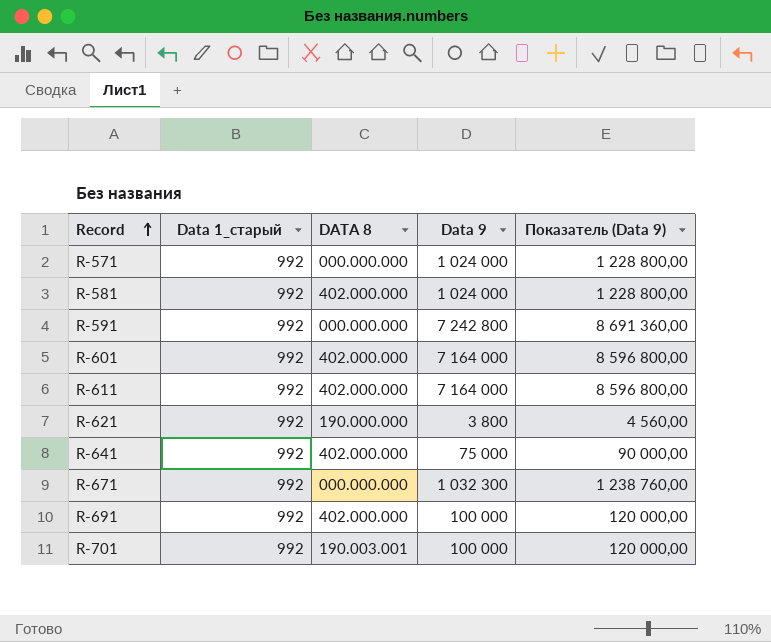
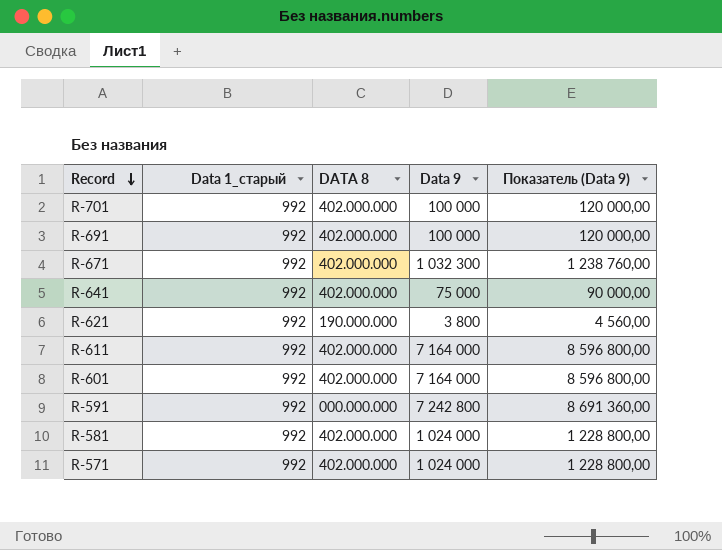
row order: Record ascending -> Record descending
R-701 | DATA 8: 190.003.001 -> 402.000.000
R-671 | DATA 8: 000.000.000 -> 402.000.000
R-571 | DATA 8: 000.000.000 -> 402.000.000

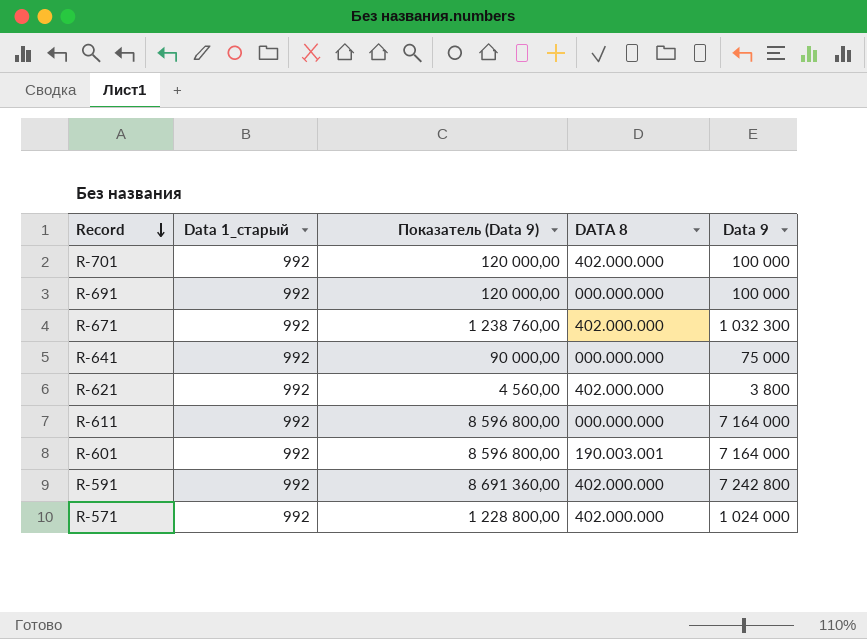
column Показатель (Data 9) | position: 5 -> 3
row R-581: 992 | 402.000.000 | 1 024 000 | 1 228 800,00 -> none
R-691 | DATA 8: 402.000.000 -> 000.000.000
R-641 | DATA 8: 402.000.000 -> 000.000.000
R-621 | DATA 8: 190.000.000 -> 402.000.000
R-611 | DATA 8: 402.000.000 -> 000.000.000
R-601 | DATA 8: 402.000.000 -> 190.003.001
R-591 | DATA 8: 000.000.000 -> 402.000.000

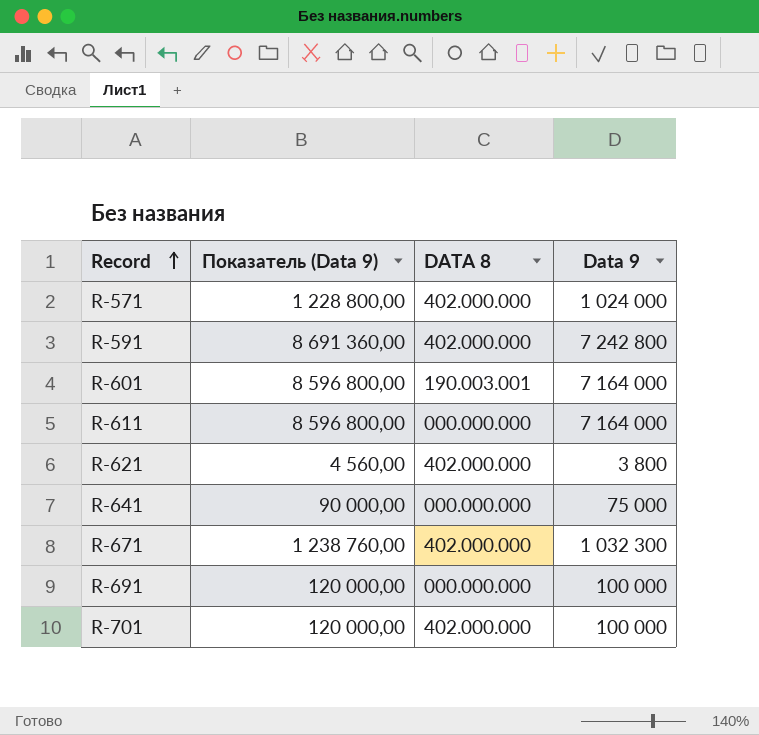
row order: Record descending -> Record ascending
column Data 1_старый | position: 2 -> none

